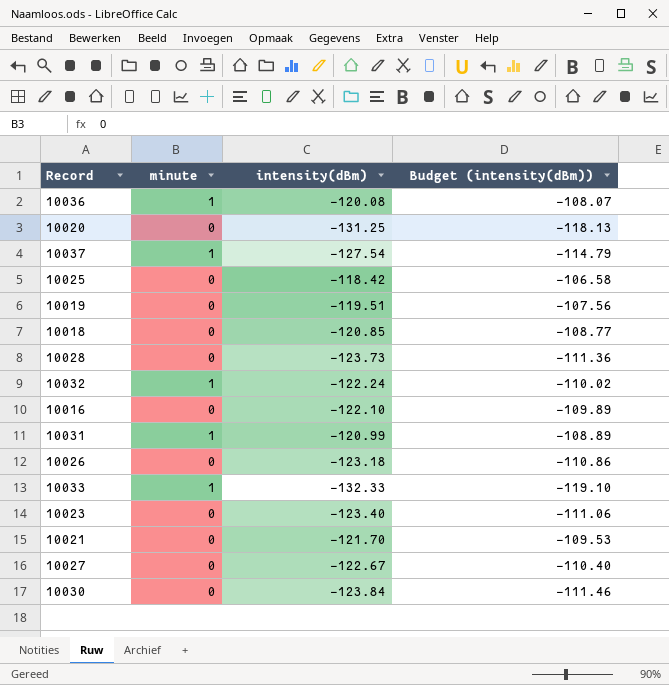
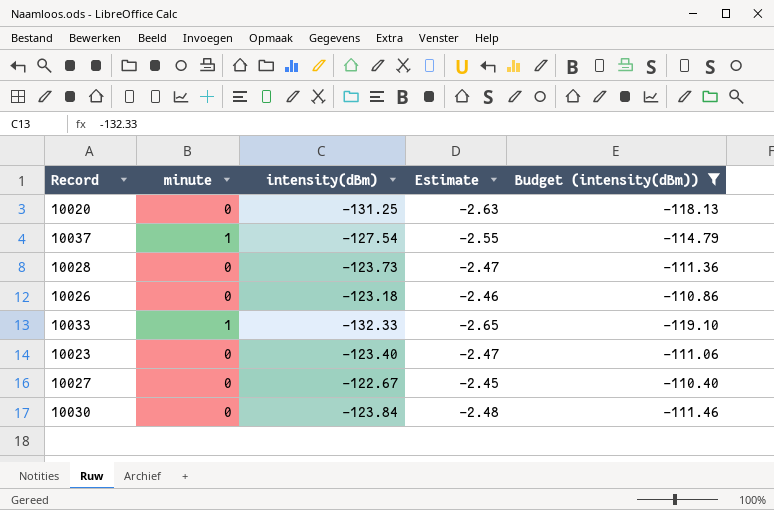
filter: none -> Budget (intensity(dBm)) <= -110.40
column Estimate | formula: none -> [intensity(dBm)] * 0.02

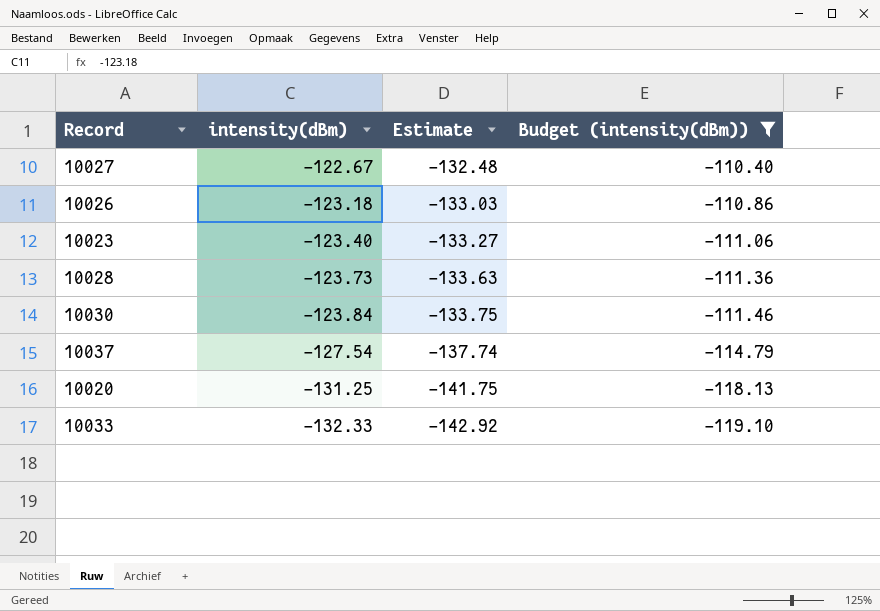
row order: none -> intensity(dBm) descending
column minute | position: 2 -> none
column Estimate | formula: [intensity(dBm)] * 0.02 -> [intensity(dBm)] * 1.08

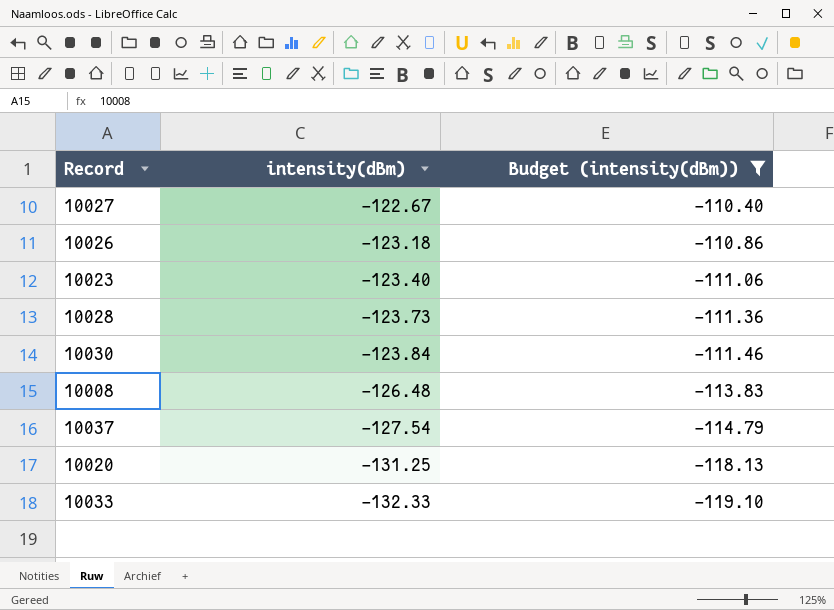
column Estimate | formula: [intensity(dBm)] * 1.08 -> none
row 10008: none -> -126.48 | -113.83

